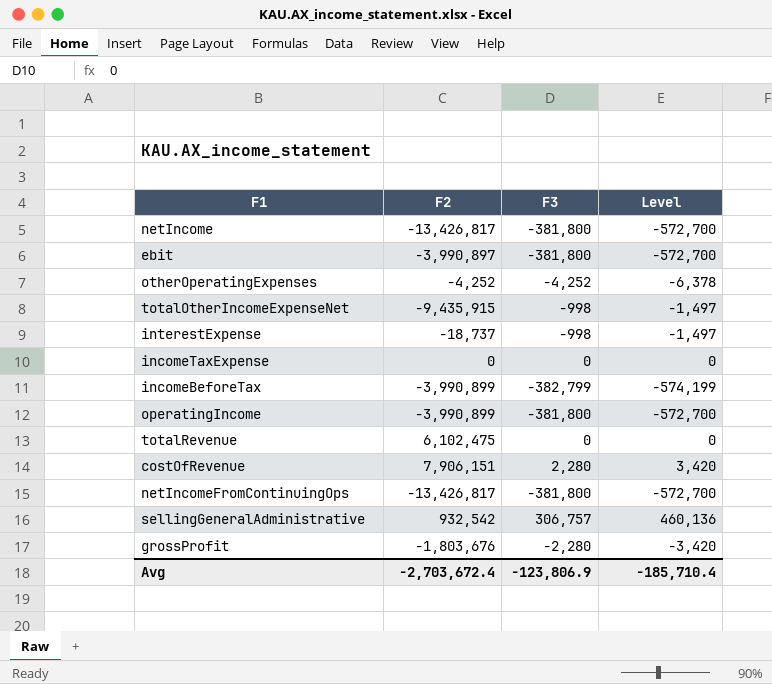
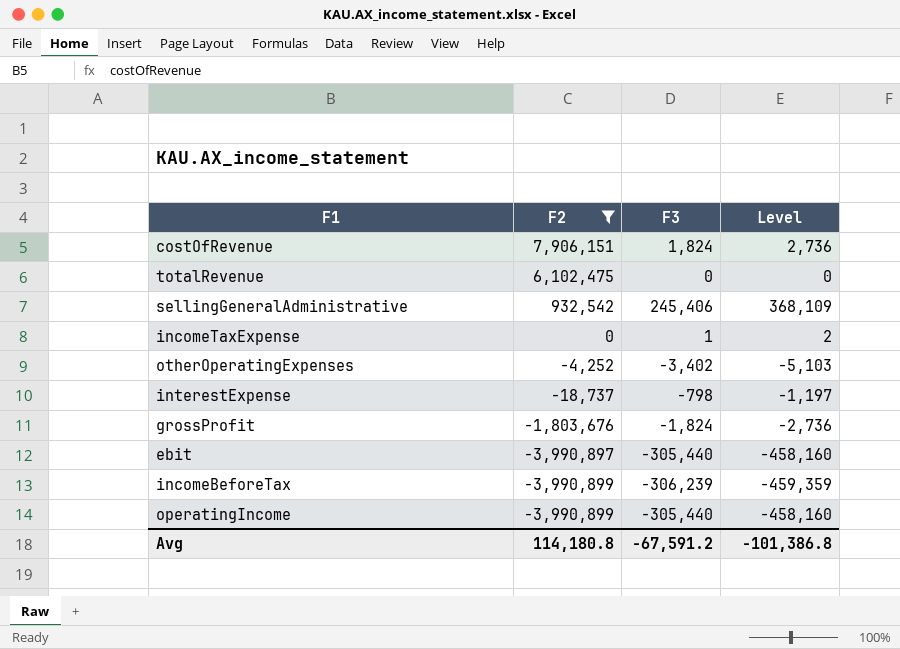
filter: none -> F2 >= -3,990,899
row order: none -> F2 descending
costOfRevenue | F3: 2,280 -> 1,824
costOfRevenue | Level: 3,420 -> 2,736
sellingGeneralAdministrative | F3: 306,757 -> 245,406
sellingGeneralAdministrative | Level: 460,136 -> 368,109
incomeTaxExpense | F3: 0 -> 1
incomeTaxExpense | Level: 0 -> 2
otherOperatingExpenses | F3: -4,252 -> -3,402
otherOperatingExpenses | Level: -6,378 -> -5,103
interestExpense | F3: -998 -> -798
interestExpense | Level: -1,497 -> -1,197
grossProfit | F3: -2,280 -> -1,824
grossProfit | Level: -3,420 -> -2,736
ebit | F3: -381,800 -> -305,440
ebit | Level: -572,700 -> -458,160
incomeBeforeTax | F3: -382,799 -> -306,239
incomeBeforeTax | Level: -574,199 -> -459,359
operatingIncome | F3: -381,800 -> -305,440
operatingIncome | Level: -572,700 -> -458,160
Avg | F2: -2,703,672.4 -> 114,180.8
Avg | F3: -123,806.9 -> -67,591.2
Avg | Level: -185,710.4 -> -101,386.8

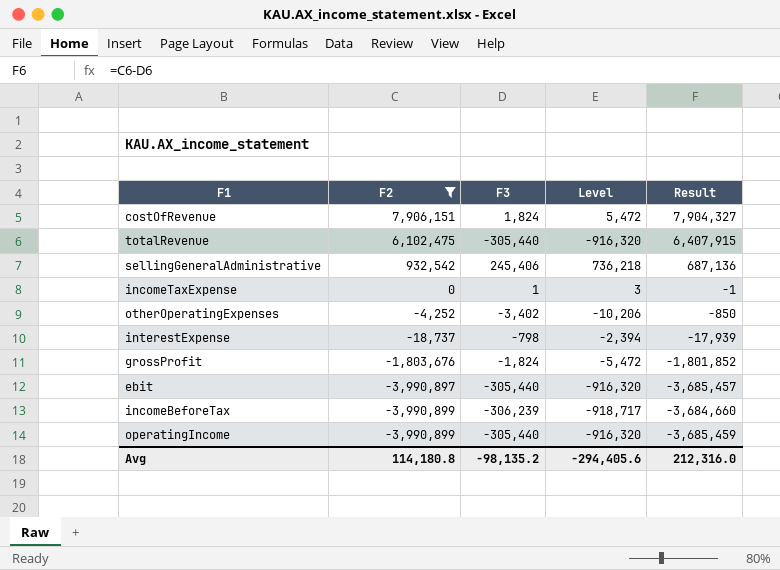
column Level | formula: [F3] * 1.5 -> [F3] * 3
column Result | formula: none -> [F2] - [F3]
totalRevenue | F3: 0 -> -305,440
Avg | F3: -67,591.2 -> -98,135.2
Avg | Level: -101,386.8 -> -294,405.6

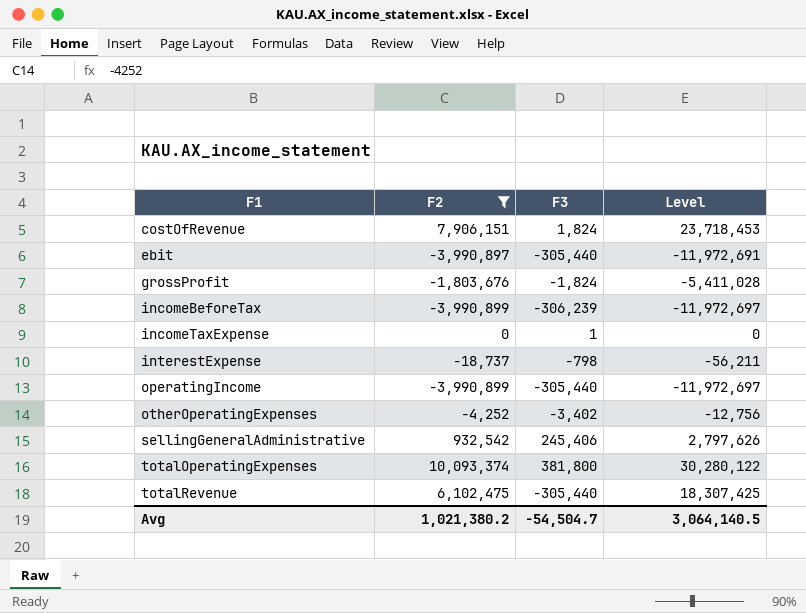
row order: F2 descending -> F1 ascending
column Result | formula: [F2] - [F3] -> none
column Level | formula: [F3] * 3 -> [F2] * 3
row totalOperatingExpenses: none -> 10,093,374 | 381,800 | 30,280,122
Avg | F2: 114,180.8 -> 1,021,380.2
Avg | F3: -98,135.2 -> -54,504.7
Avg | Level: -294,405.6 -> 3,064,140.5

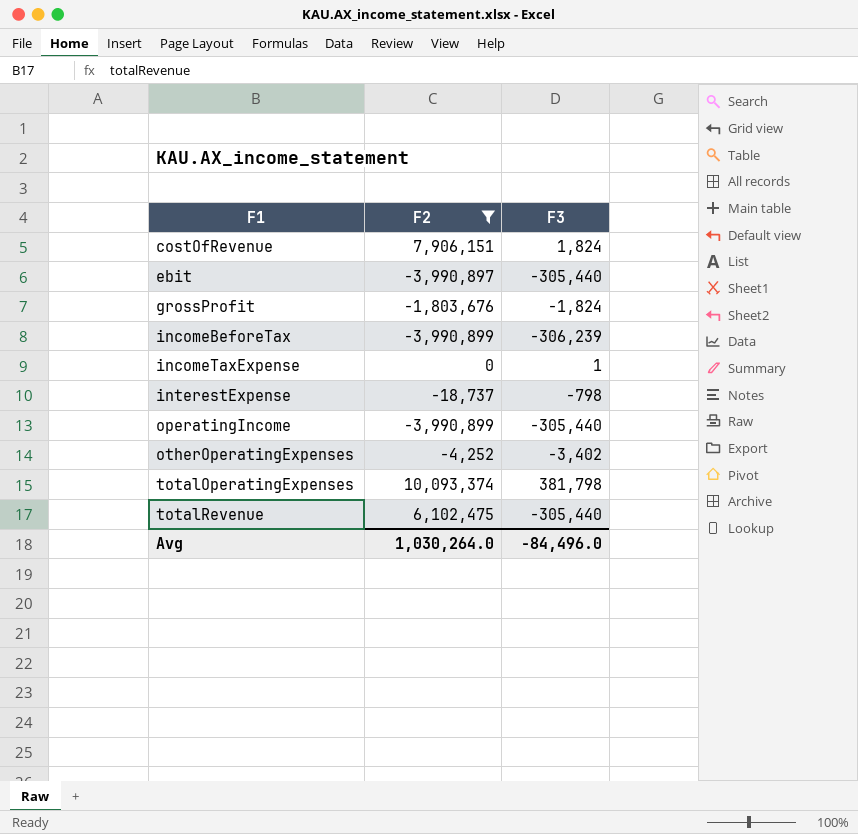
column Level | formula: [F2] * 3 -> none
row sellingGeneralAdministrative: 932,542 | 245,406 | 2,797,626 -> none
totalOperatingExpenses | F3: 381,800 -> 381,798
Avg | F2: 1,021,380.2 -> 1,030,264.0
Avg | F3: -54,504.7 -> -84,496.0

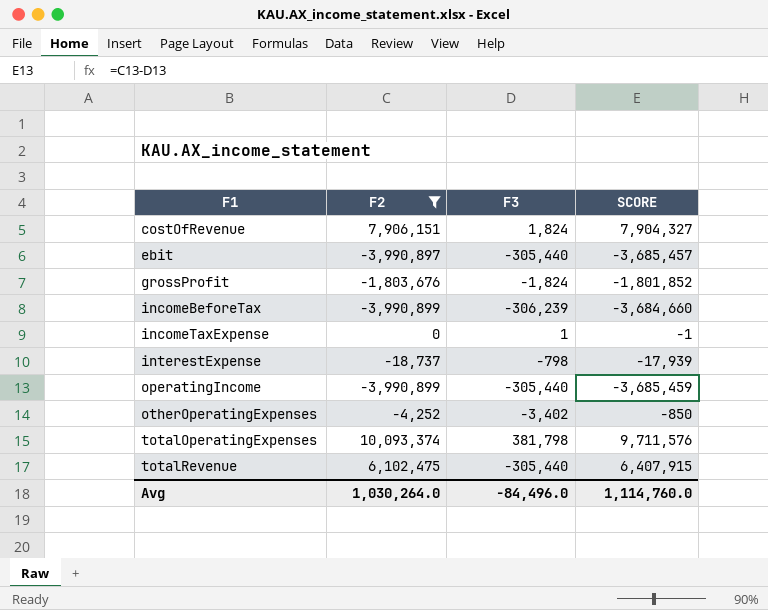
column SCORE | formula: none -> [F2] - [F3]

